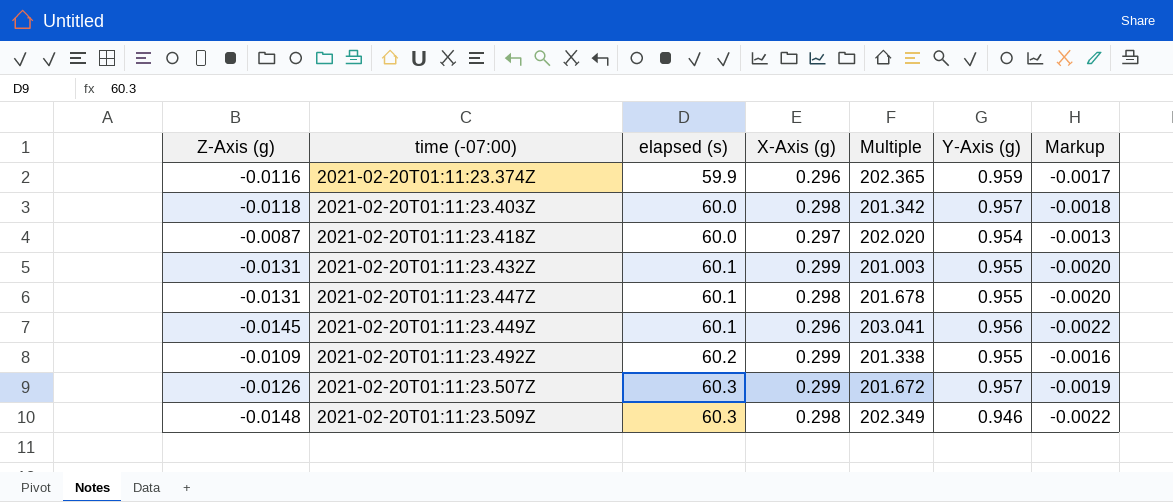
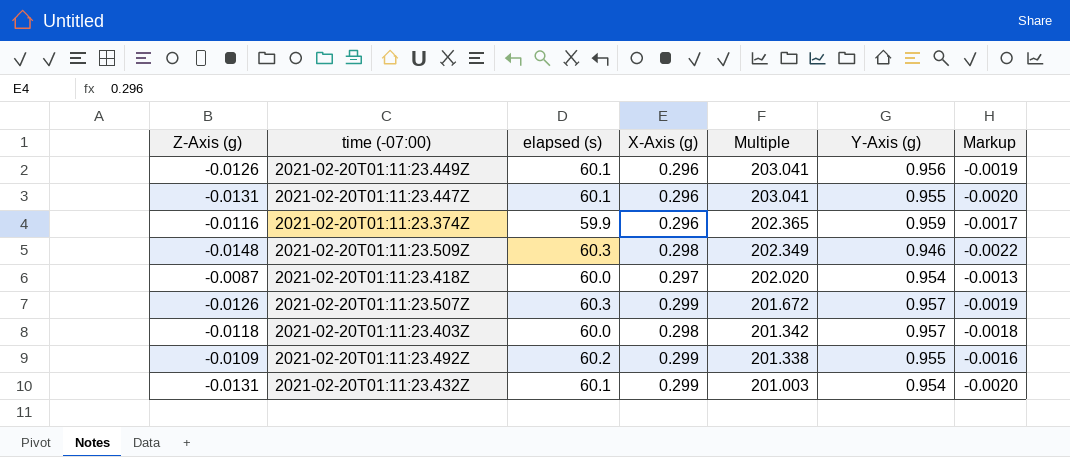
row order: time (-07:00) ascending -> Multiple descending
2021-02-20T01:11:23.449Z | Z-Axis (g): -0.0145 -> -0.0126
2021-02-20T01:11:23.449Z | Markup: -0.0022 -> -0.0019
2021-02-20T01:11:23.447Z | X-Axis (g): 0.298 -> 0.296
2021-02-20T01:11:23.447Z | Multiple: 201.678 -> 203.041
2021-02-20T01:11:23.432Z | Y-Axis (g): 0.955 -> 0.954

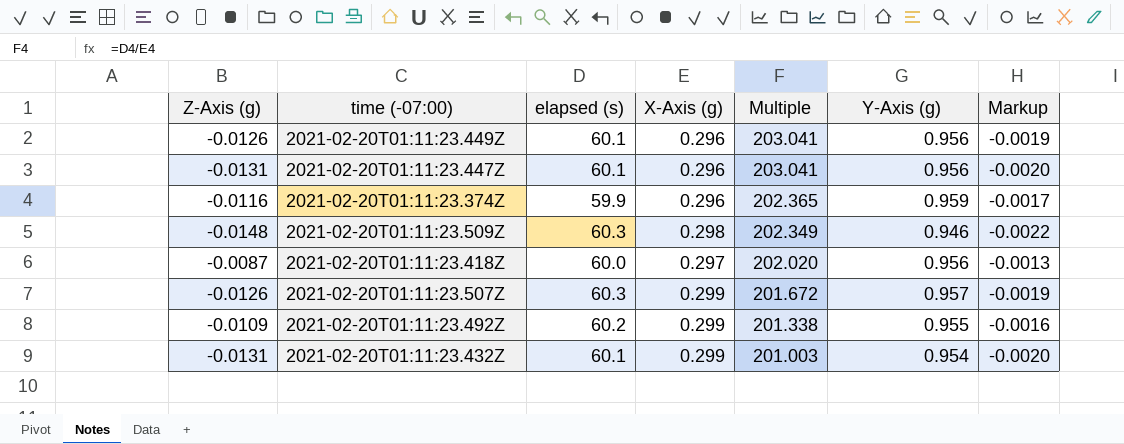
row 2021-02-20T01:11:23.403Z: -0.0118 | 60.0 | 0.298 | 201.342 | 0.957 | -0.0018 -> none
2021-02-20T01:11:23.447Z | Y-Axis (g): 0.955 -> 0.956
2021-02-20T01:11:23.418Z | Y-Axis (g): 0.954 -> 0.956

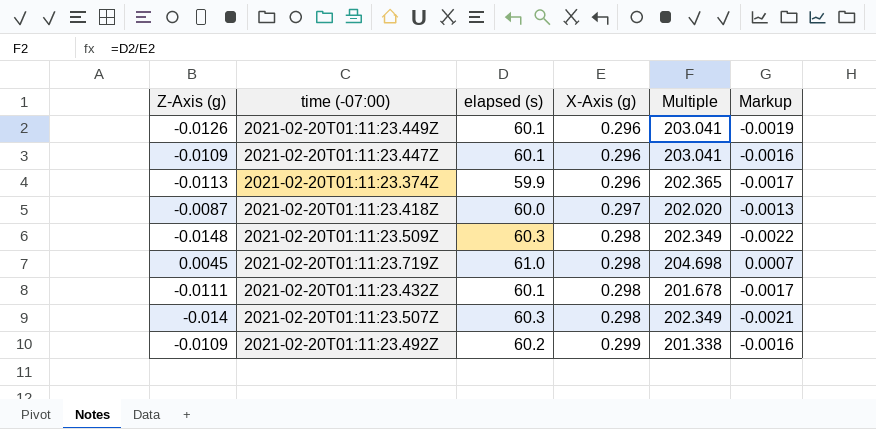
row order: Multiple descending -> X-Axis (g) ascending
column Y-Axis (g) | position: 6 -> none
2021-02-20T01:11:23.447Z | Z-Axis (g): -0.0131 -> -0.0109
2021-02-20T01:11:23.447Z | Markup: -0.0020 -> -0.0016
2021-02-20T01:11:23.374Z | Z-Axis (g): -0.0116 -> -0.0113
row 2021-02-20T01:11:23.719Z: none -> 0.0045 | 61.0 | 0.298 | 204.698 | 0.0007
2021-02-20T01:11:23.432Z | Z-Axis (g): -0.0131 -> -0.0111
2021-02-20T01:11:23.432Z | X-Axis (g): 0.299 -> 0.298
2021-02-20T01:11:23.432Z | Multiple: 201.003 -> 201.678
2021-02-20T01:11:23.432Z | Markup: -0.0020 -> -0.0017
2021-02-20T01:11:23.507Z | Z-Axis (g): -0.0126 -> -0.014
2021-02-20T01:11:23.507Z | X-Axis (g): 0.299 -> 0.298
2021-02-20T01:11:23.507Z | Multiple: 201.672 -> 202.349
2021-02-20T01:11:23.507Z | Markup: -0.0019 -> -0.0021

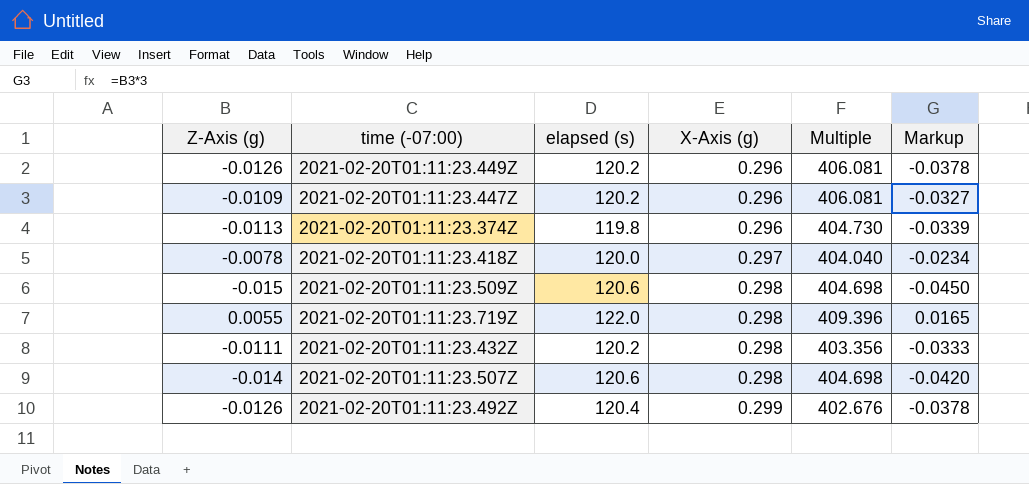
column Markup | formula: [Z-Axis (g)] * 0.15 -> [Z-Axis (g)] * 3
2021-02-20T01:11:23.449Z | elapsed (s): 60.1 -> 120.2
2021-02-20T01:11:23.449Z | Multiple: 203.041 -> 406.081
2021-02-20T01:11:23.447Z | elapsed (s): 60.1 -> 120.2
2021-02-20T01:11:23.447Z | Multiple: 203.041 -> 406.081
2021-02-20T01:11:23.374Z | elapsed (s): 59.9 -> 119.8
2021-02-20T01:11:23.374Z | Multiple: 202.365 -> 404.730
2021-02-20T01:11:23.418Z | Z-Axis (g): -0.0087 -> -0.0078
2021-02-20T01:11:23.418Z | elapsed (s): 60.0 -> 120.0
2021-02-20T01:11:23.418Z | Multiple: 202.020 -> 404.040
2021-02-20T01:11:23.509Z | Z-Axis (g): -0.0148 -> -0.015
2021-02-20T01:11:23.509Z | elapsed (s): 60.3 -> 120.6
2021-02-20T01:11:23.509Z | Multiple: 202.349 -> 404.698
2021-02-20T01:11:23.719Z | Z-Axis (g): 0.0045 -> 0.0055
2021-02-20T01:11:23.719Z | elapsed (s): 61.0 -> 122.0
2021-02-20T01:11:23.719Z | Multiple: 204.698 -> 409.396
2021-02-20T01:11:23.432Z | elapsed (s): 60.1 -> 120.2
2021-02-20T01:11:23.432Z | Multiple: 201.678 -> 403.356
2021-02-20T01:11:23.507Z | elapsed (s): 60.3 -> 120.6
2021-02-20T01:11:23.507Z | Multiple: 202.349 -> 404.698
2021-02-20T01:11:23.492Z | Z-Axis (g): -0.0109 -> -0.0126
2021-02-20T01:11:23.492Z | elapsed (s): 60.2 -> 120.4
2021-02-20T01:11:23.492Z | Multiple: 201.338 -> 402.676

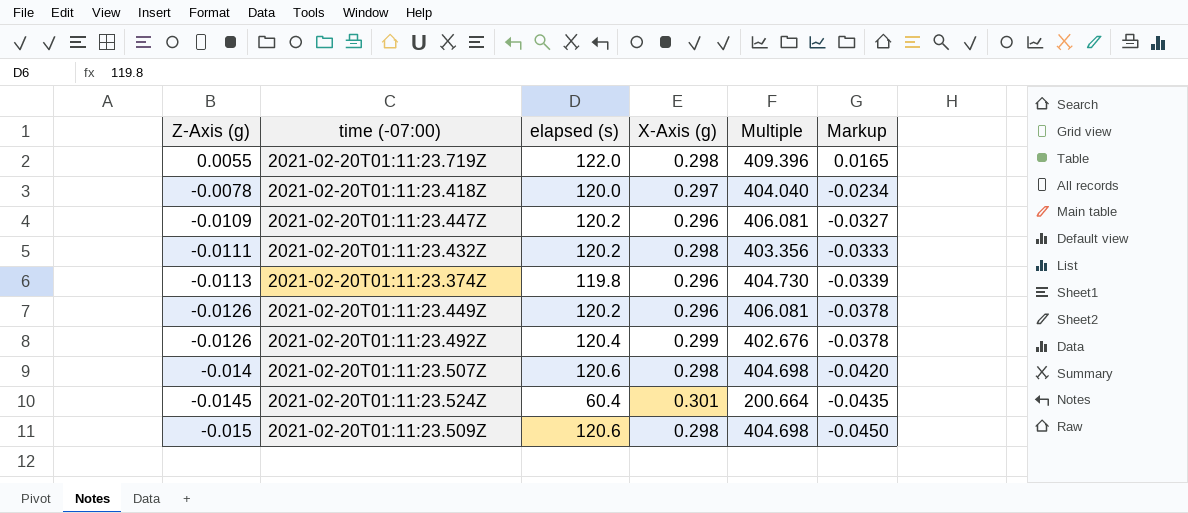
row order: X-Axis (g) ascending -> Z-Axis (g) descending
row 2021-02-20T01:11:23.524Z: none -> -0.0145 | 60.4 | 0.301 | 200.664 | -0.0435

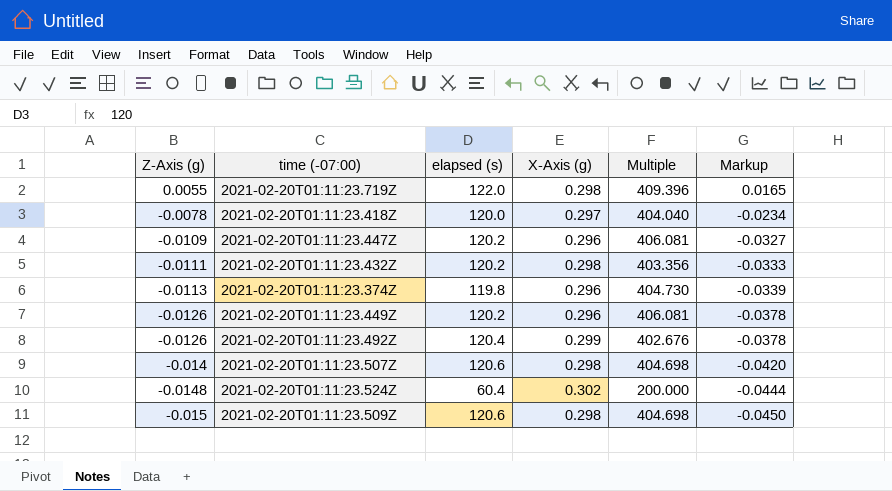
2021-02-20T01:11:23.524Z | Z-Axis (g): -0.0145 -> -0.0148
2021-02-20T01:11:23.524Z | X-Axis (g): 0.301 -> 0.302
2021-02-20T01:11:23.524Z | Multiple: 200.664 -> 200.000
2021-02-20T01:11:23.524Z | Markup: -0.0435 -> -0.0444

